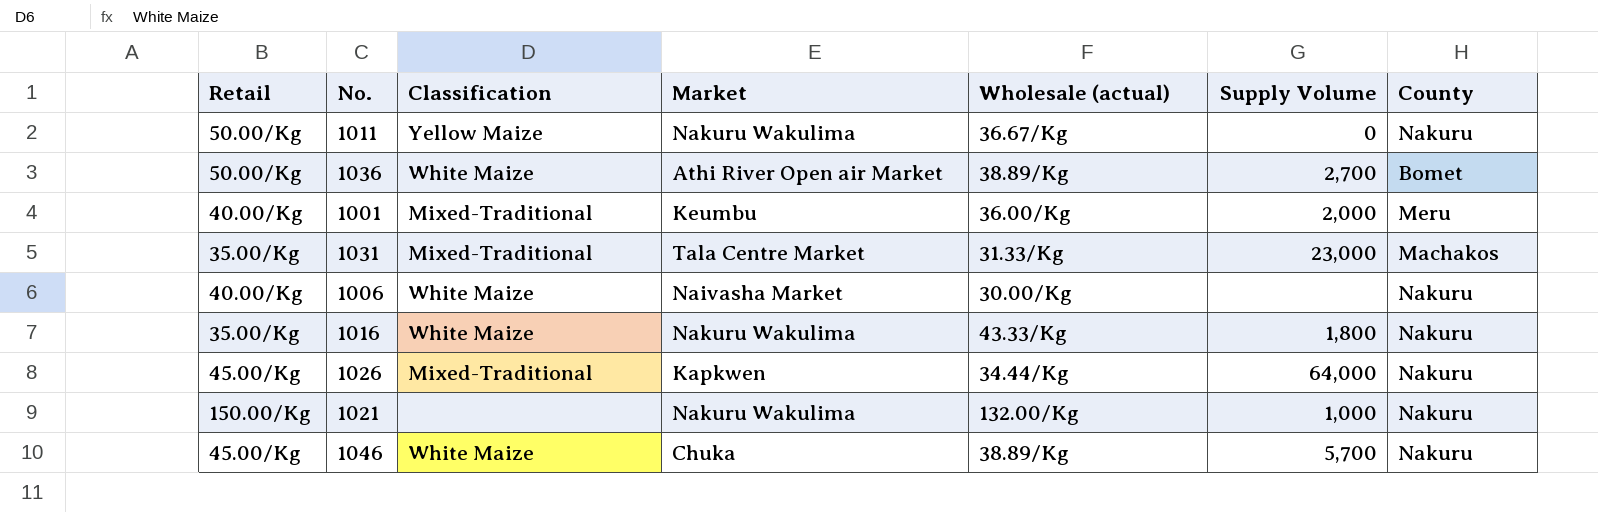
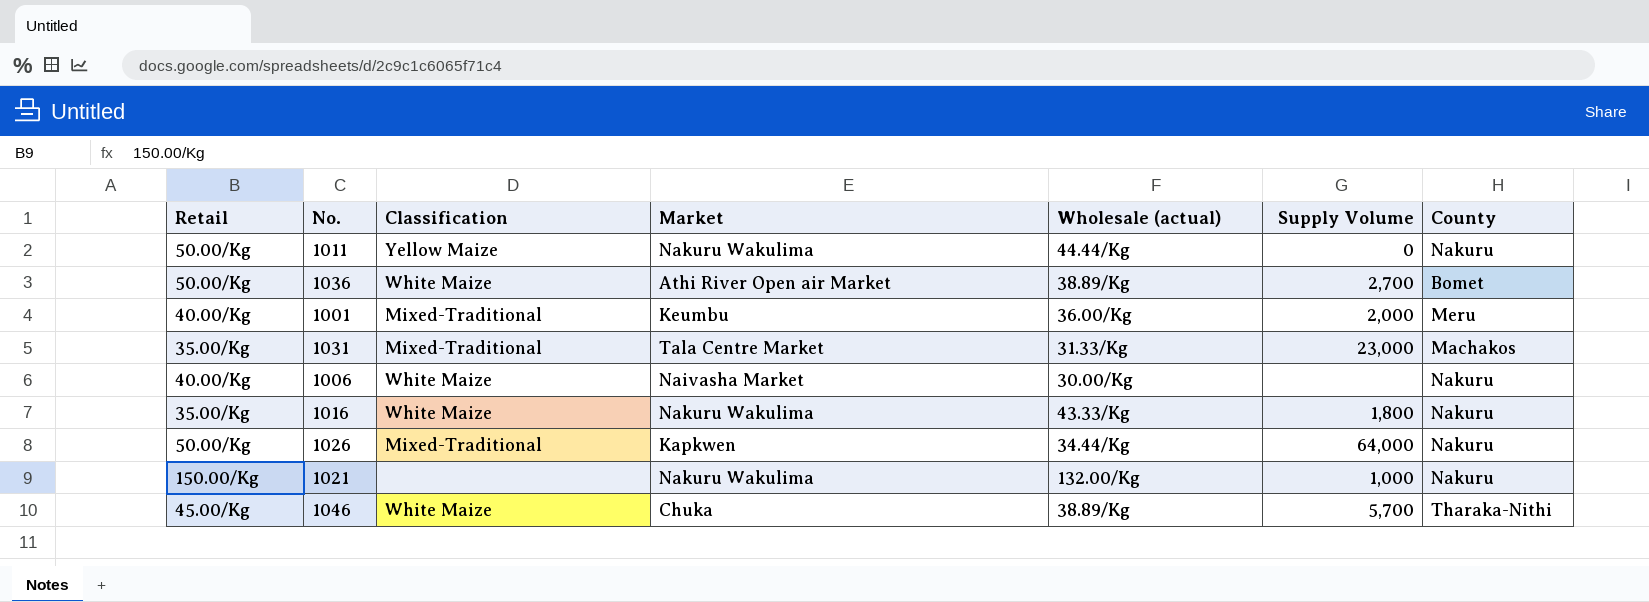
1011 | Wholesale (actual): 36.67/Kg -> 44.44/Kg
1026 | Retail: 45.00/Kg -> 50.00/Kg
1046 | County: Nakuru -> Tharaka-Nithi

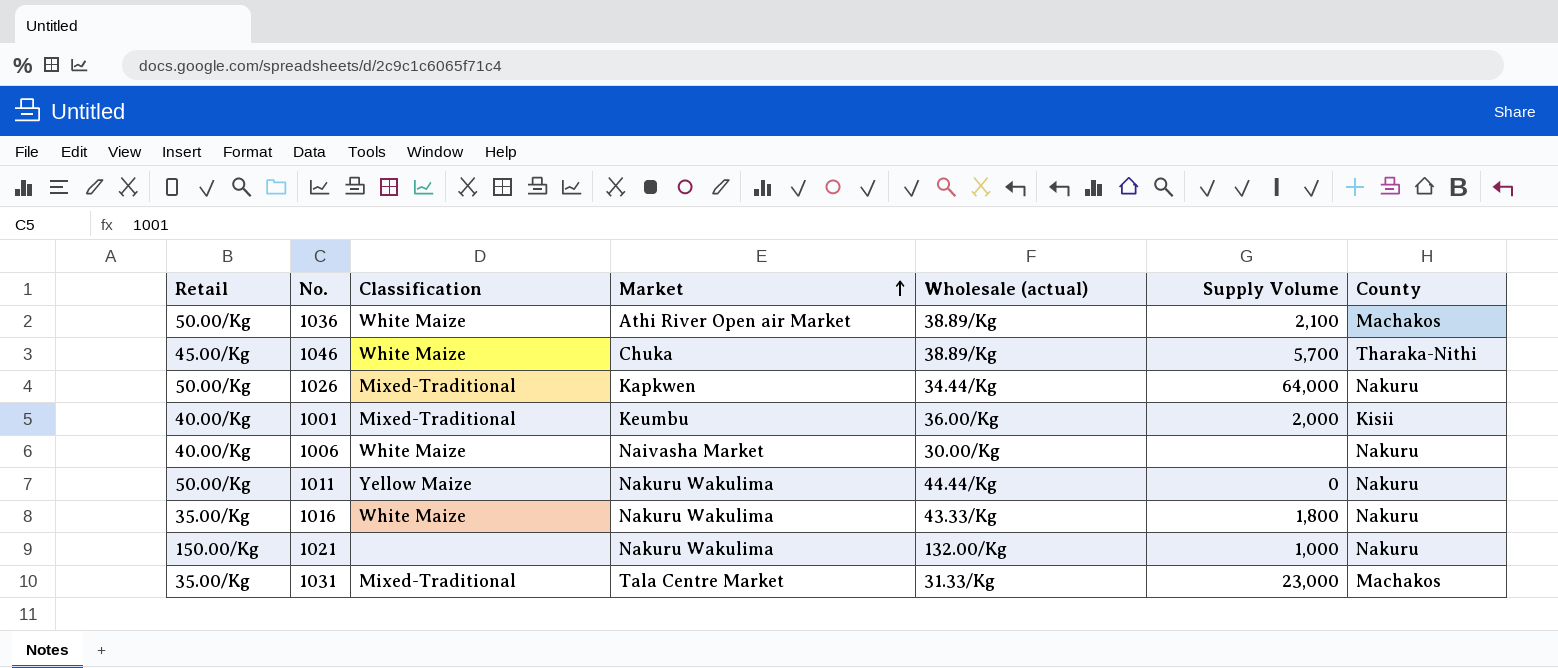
row order: none -> Market ascending
1036 | Supply Volume: 2,700 -> 2,100
1036 | County: Bomet -> Machakos
1001 | County: Meru -> Kisii

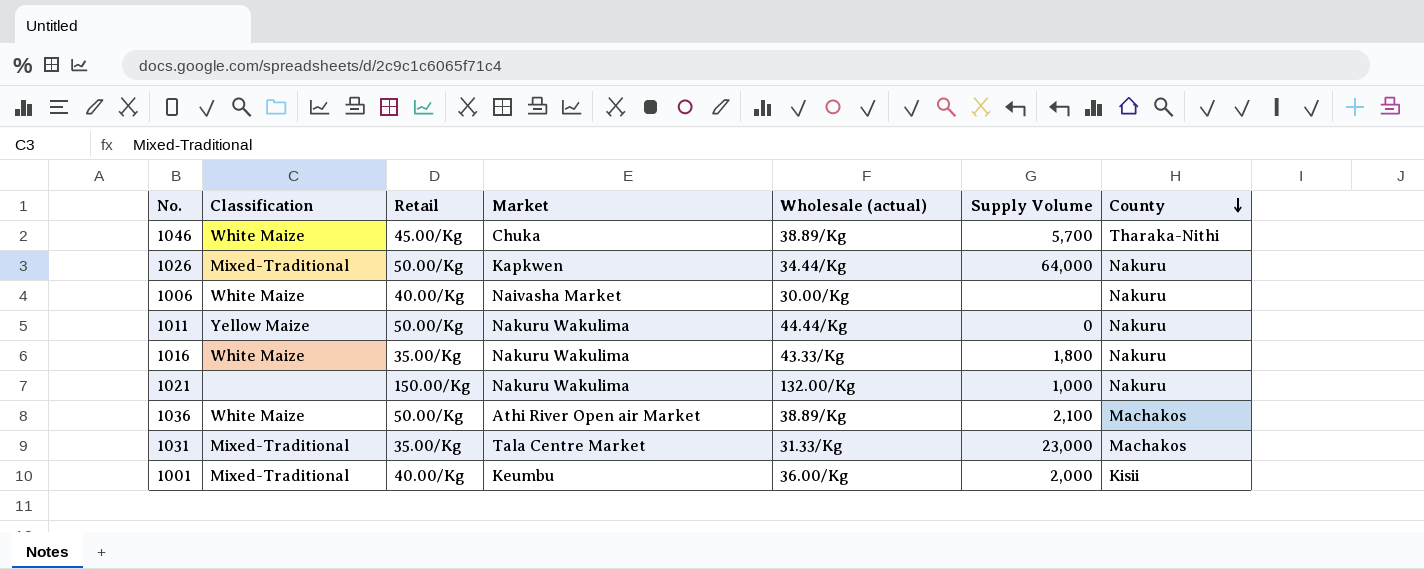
row order: Market ascending -> County descending
column Retail | position: 1 -> 3

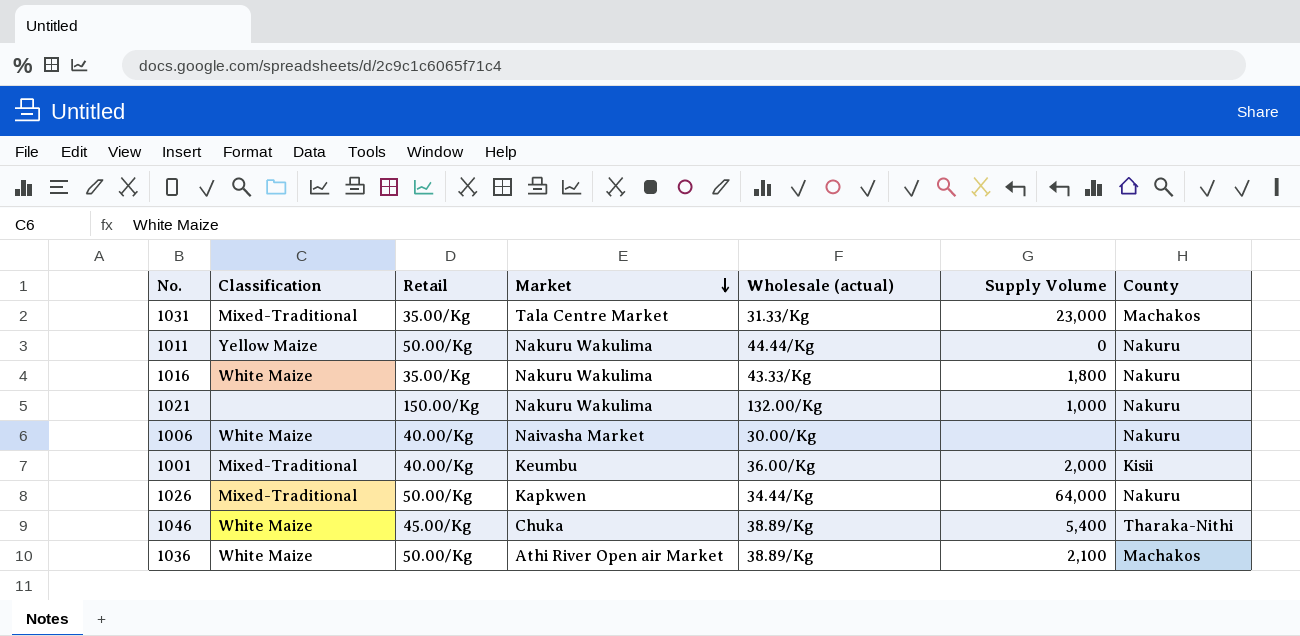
row order: County descending -> Market descending
1046 | Supply Volume: 5,700 -> 5,400

